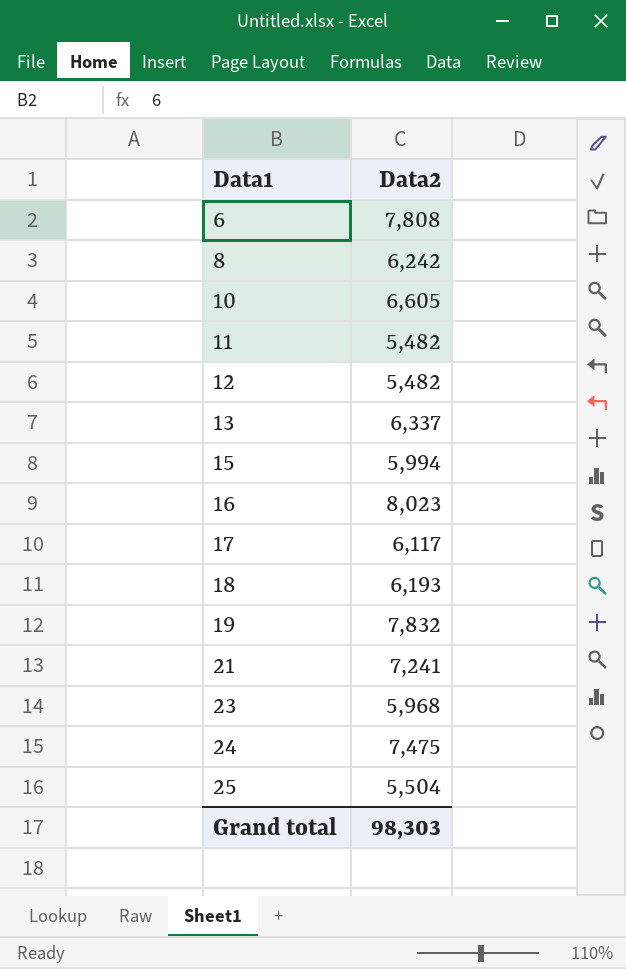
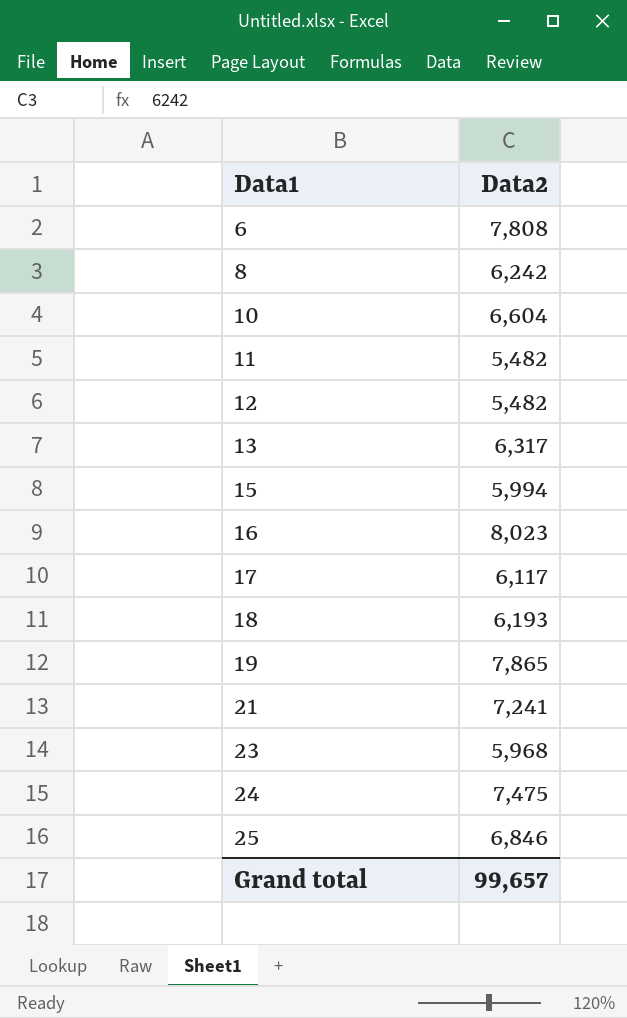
10 | Data2: 6,605 -> 6,604
13 | Data2: 6,337 -> 6,317
19 | Data2: 7,832 -> 7,865
25 | Data2: 5,504 -> 6,846
Grand total | Data2: 98,303 -> 99,657

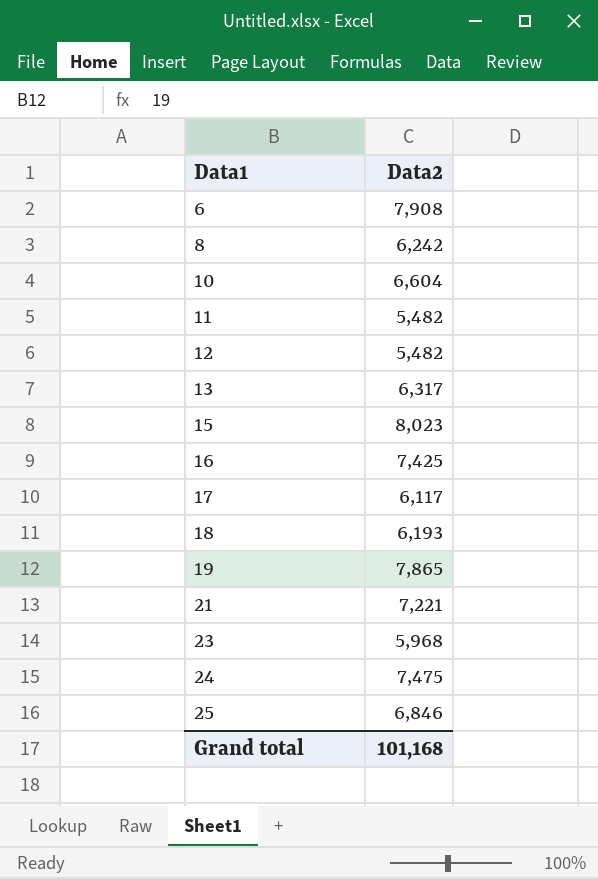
6 | Data2: 7,808 -> 7,908
15 | Data2: 5,994 -> 8,023
16 | Data2: 8,023 -> 7,425
21 | Data2: 7,241 -> 7,221
Grand total | Data2: 99,657 -> 101,168

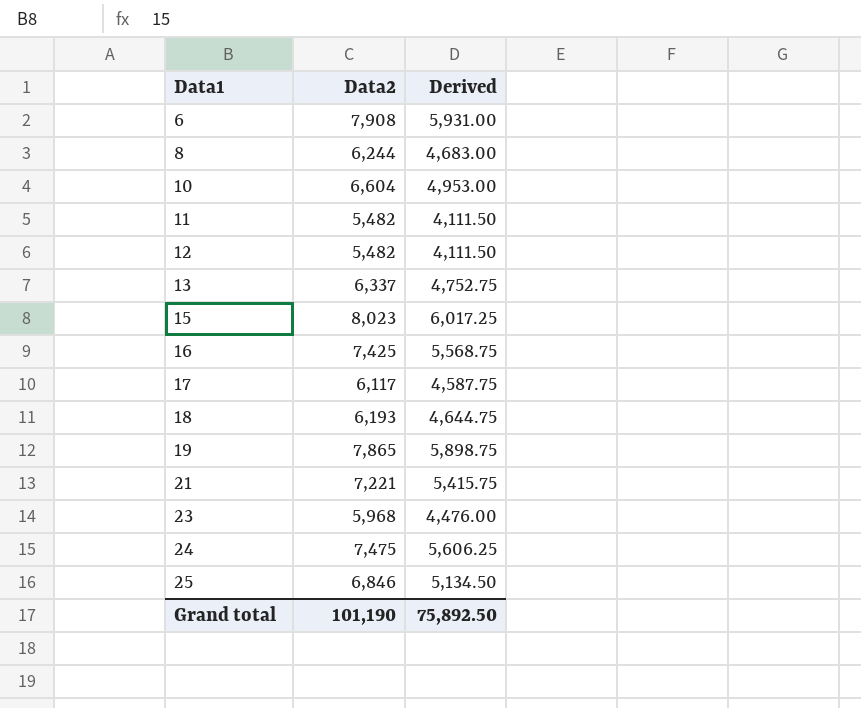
column Derived | formula: none -> [Data2] * 0.75
8 | Data2: 6,242 -> 6,244
13 | Data2: 6,317 -> 6,337
Grand total | Data2: 101,168 -> 101,190

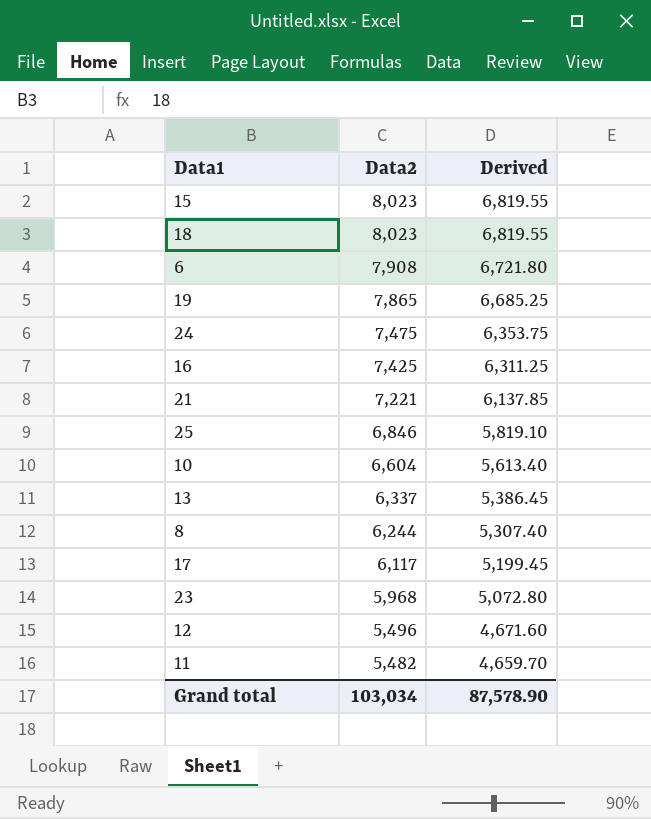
row order: Data1 ascending -> Data2 descending
column Derived | formula: [Data2] * 0.75 -> [Data2] * 0.85
18 | Data2: 6,193 -> 8,023
12 | Data2: 5,482 -> 5,496
Grand total | Data2: 101,190 -> 103,034
Grand total | Derived: 75,892.50 -> 87,578.90

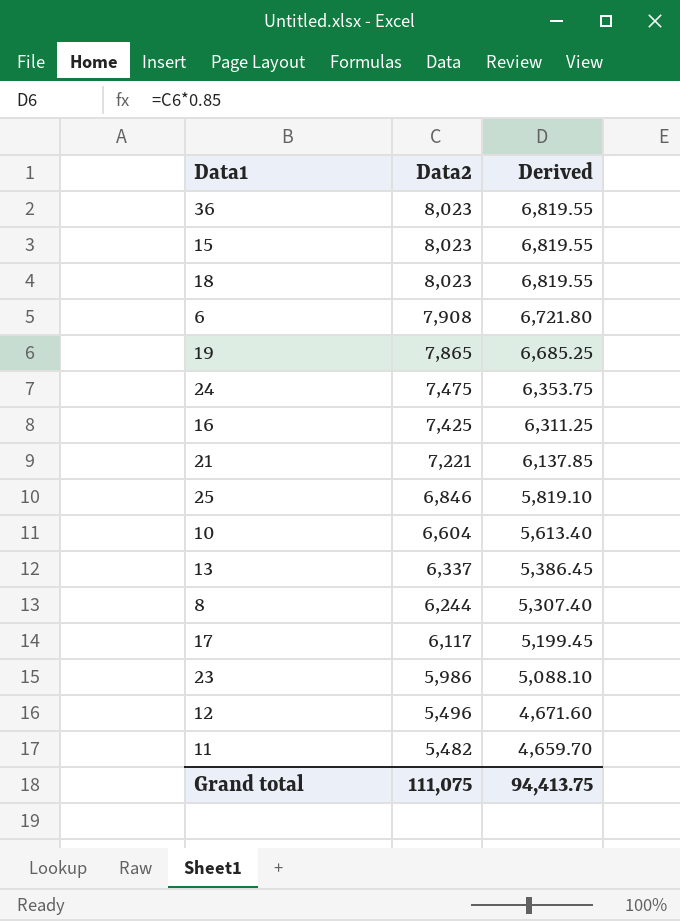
row 36: none -> 8,023 | 6,819.55
23 | Data2: 5,968 -> 5,986
23 | Derived: 5,072.80 -> 5,088.10
Grand total | Data2: 103,034 -> 111,075
Grand total | Derived: 87,578.90 -> 94,413.75

